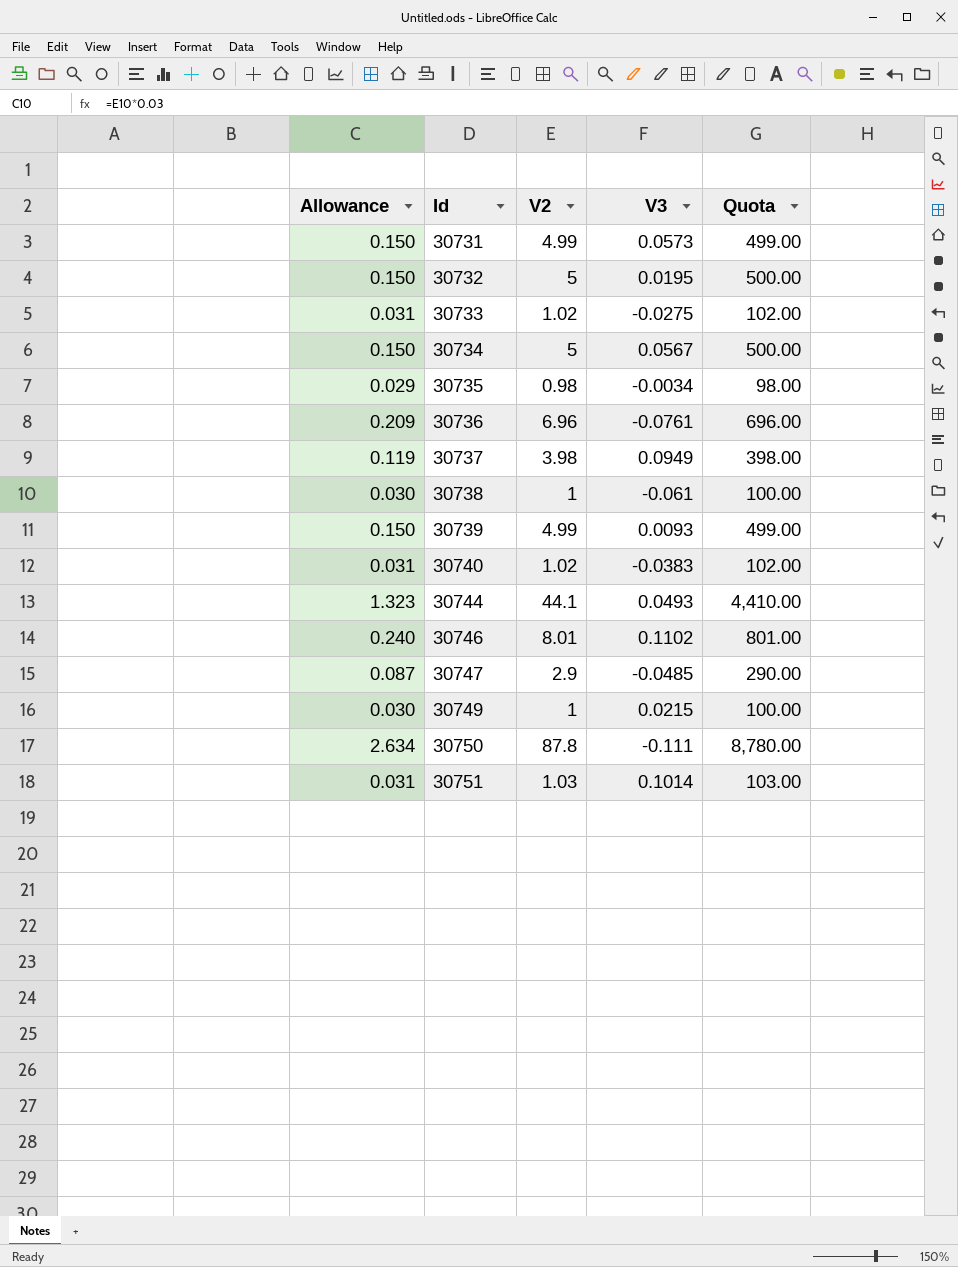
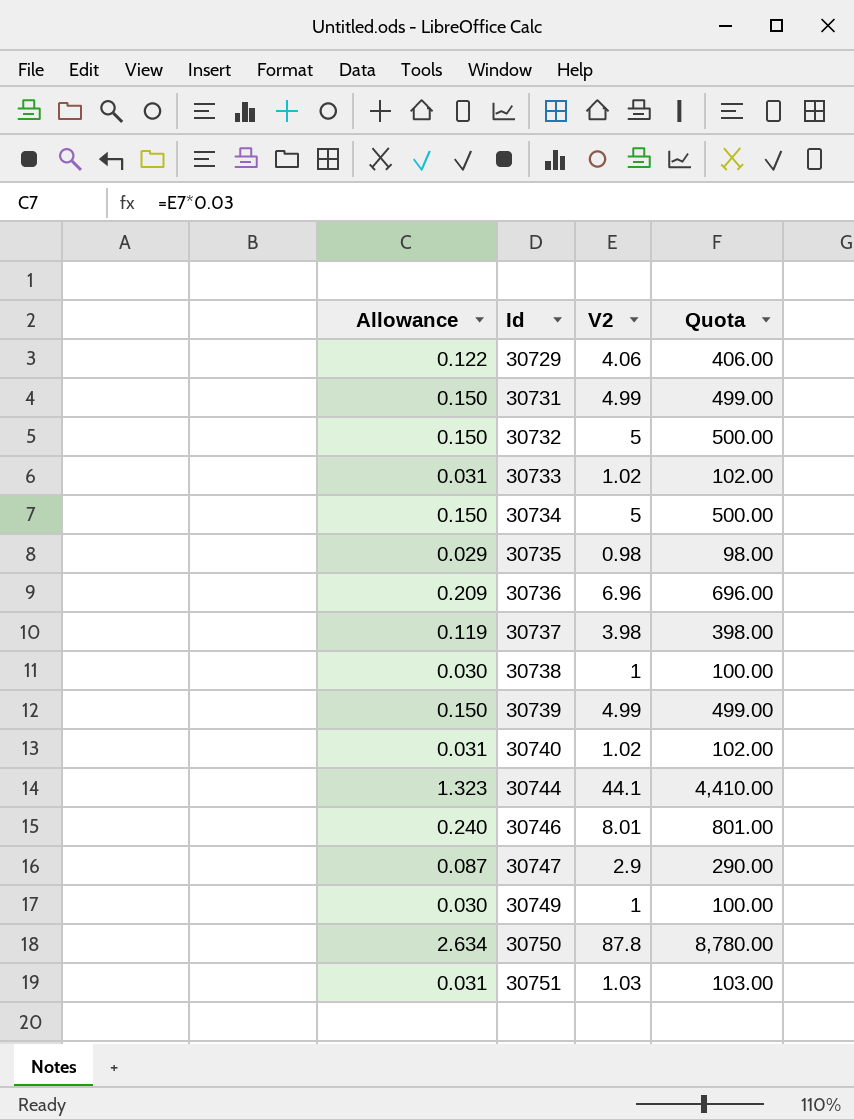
column V3 | position: 4 -> none
row 30729: none -> 0.122 | 4.06 | 406.00

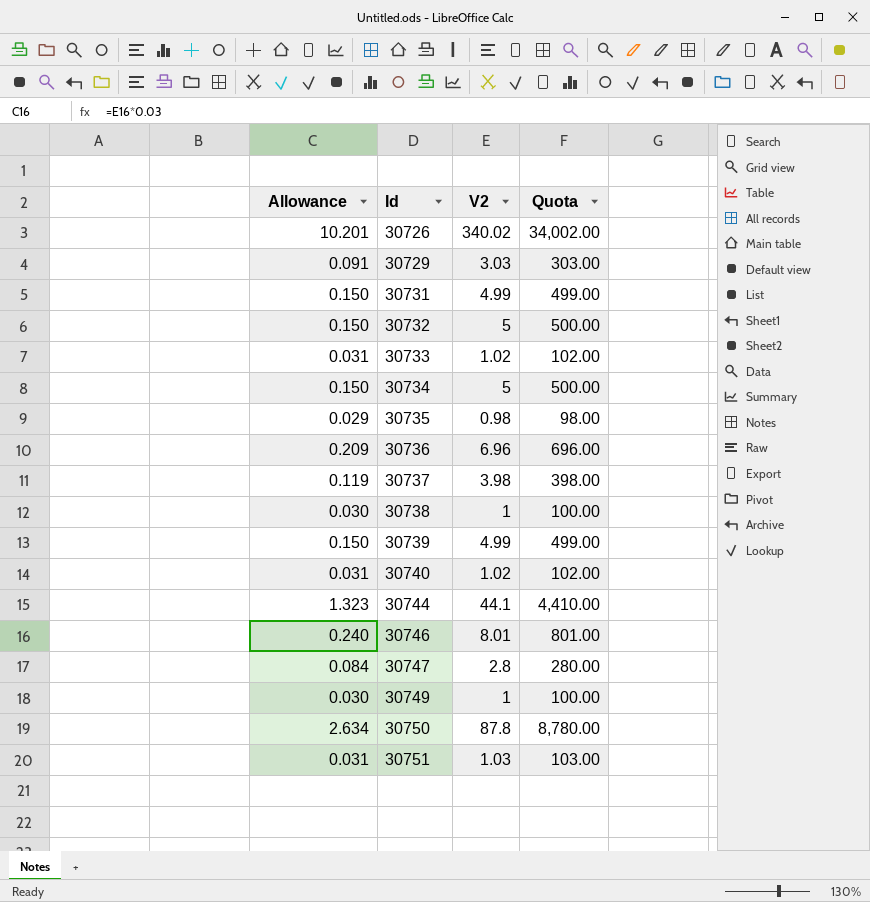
row 30726: none -> 10.201 | 340.02 | 34,002.00
30729 | Allowance: 0.122 -> 0.091
30729 | V2: 4.06 -> 3.03
30729 | Quota: 406.00 -> 303.00
30747 | Allowance: 0.087 -> 0.084
30747 | V2: 2.9 -> 2.8
30747 | Quota: 290.00 -> 280.00

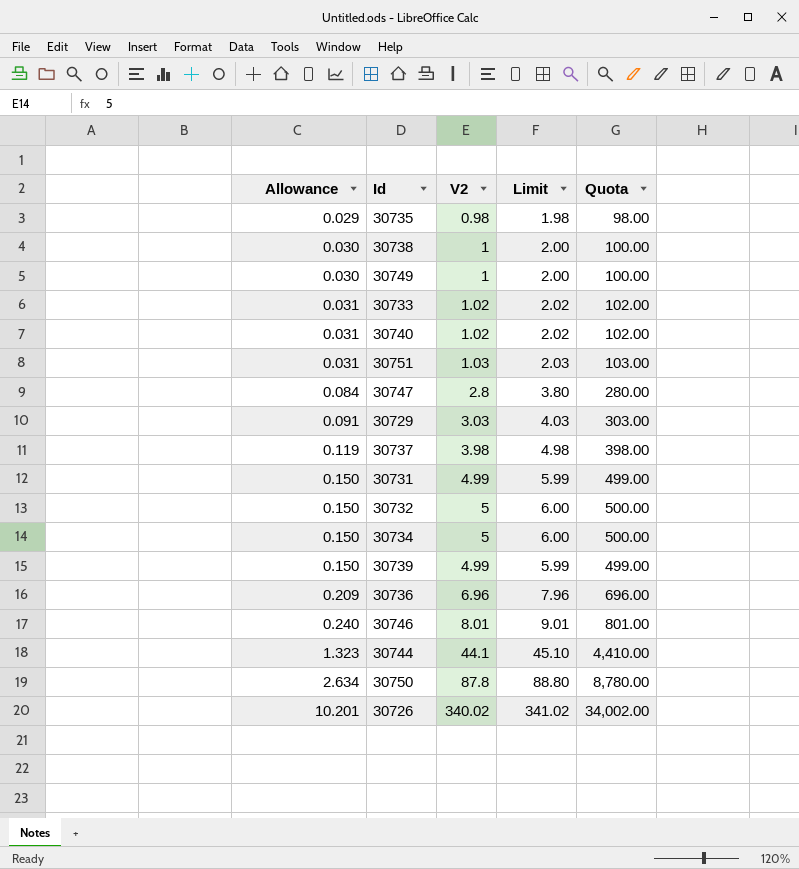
row order: Id ascending -> Allowance ascending
column Limit | formula: none -> [V2] + 1

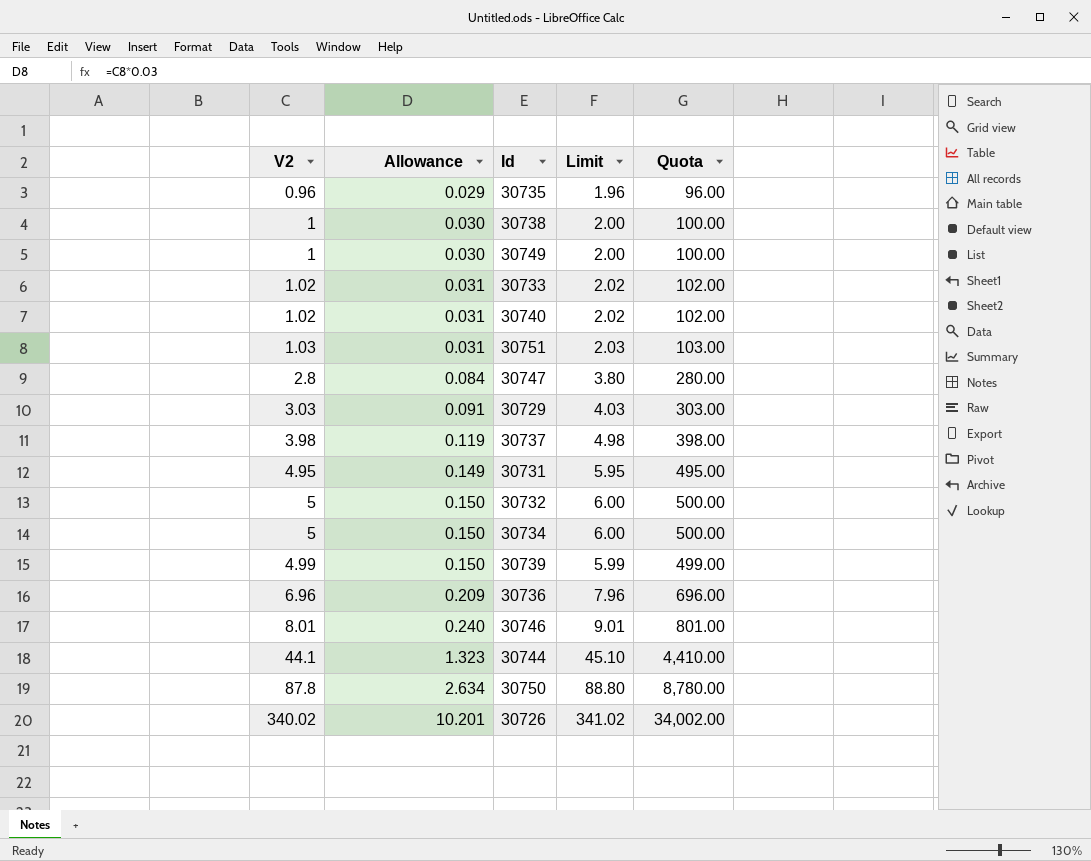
column V2 | position: 3 -> 1
30735 | V2: 0.98 -> 0.96
30735 | Limit: 1.98 -> 1.96
30735 | Quota: 98.00 -> 96.00
30731 | V2: 4.99 -> 4.95
30731 | Allowance: 0.150 -> 0.149
30731 | Limit: 5.99 -> 5.95
30731 | Quota: 499.00 -> 495.00

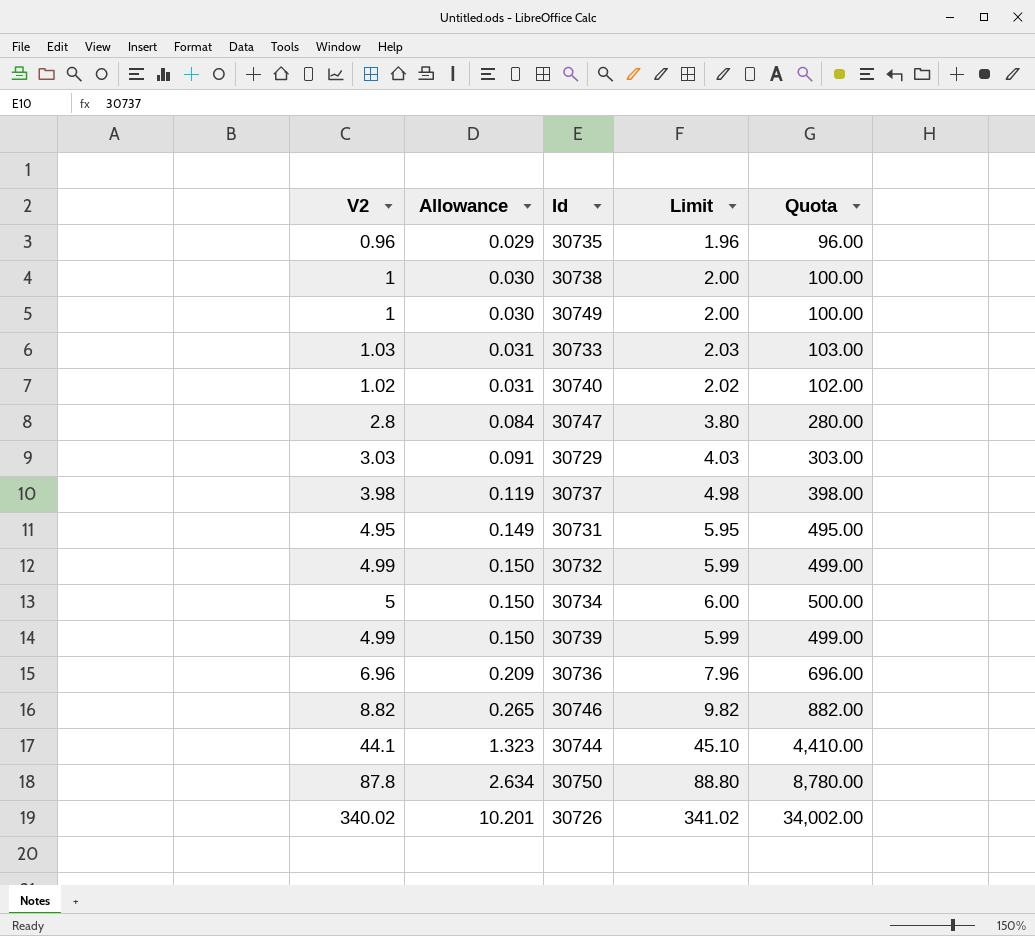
row 30751: 1.03 | 0.031 | 2.03 | 103.00 -> none
30733 | V2: 1.02 -> 1.03
30733 | Limit: 2.02 -> 2.03
30733 | Quota: 102.00 -> 103.00
30732 | V2: 5 -> 4.99
30732 | Limit: 6.00 -> 5.99
30732 | Quota: 500.00 -> 499.00
30746 | V2: 8.01 -> 8.82
30746 | Allowance: 0.240 -> 0.265
30746 | Limit: 9.01 -> 9.82
30746 | Quota: 801.00 -> 882.00

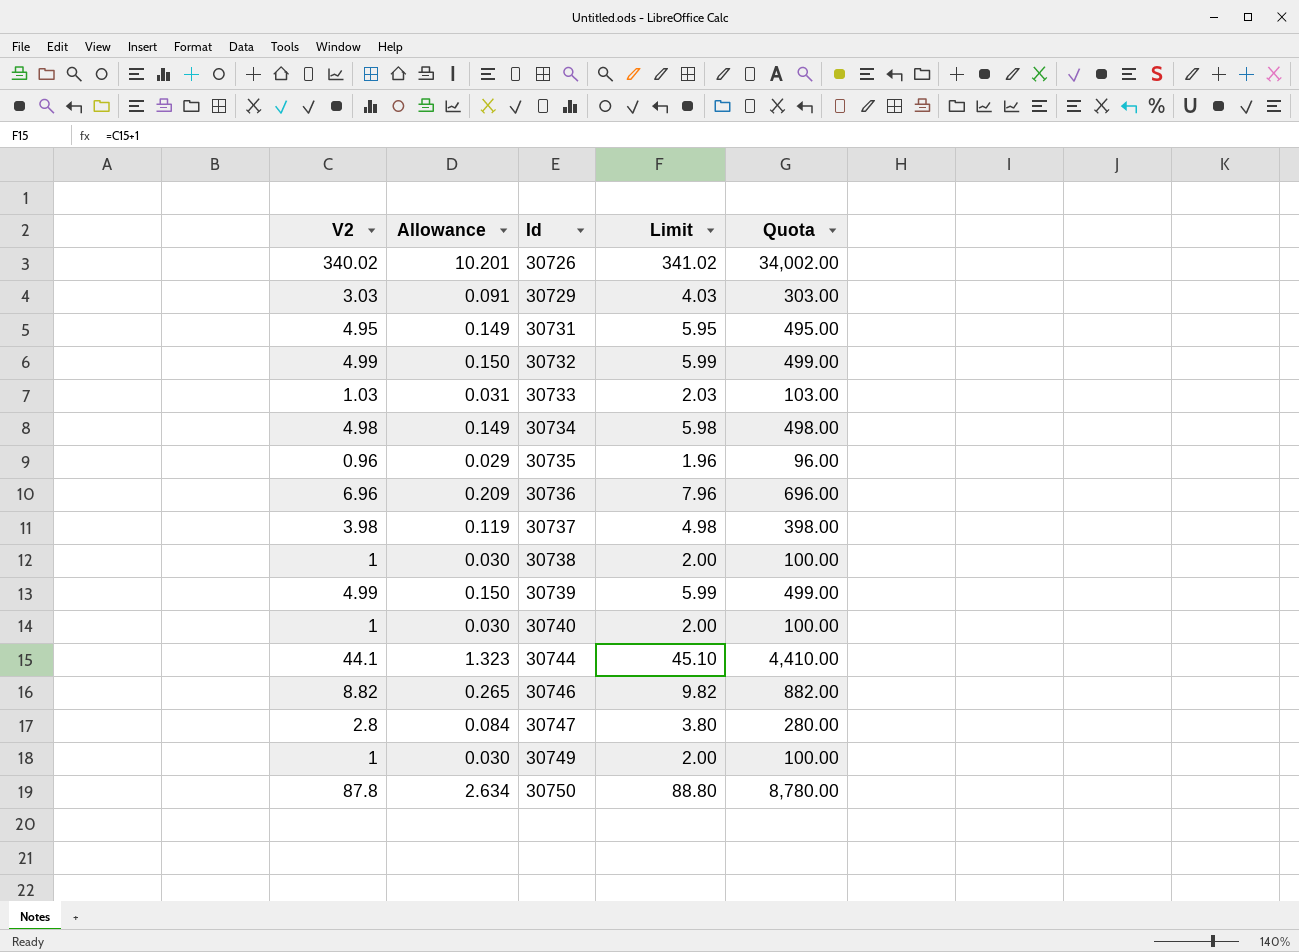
row order: Allowance ascending -> Id ascending
30734 | V2: 5 -> 4.98
30734 | Allowance: 0.150 -> 0.149
30734 | Limit: 6.00 -> 5.98
30734 | Quota: 500.00 -> 498.00
30740 | V2: 1.02 -> 1
30740 | Allowance: 0.031 -> 0.030
30740 | Limit: 2.02 -> 2.00
30740 | Quota: 102.00 -> 100.00

